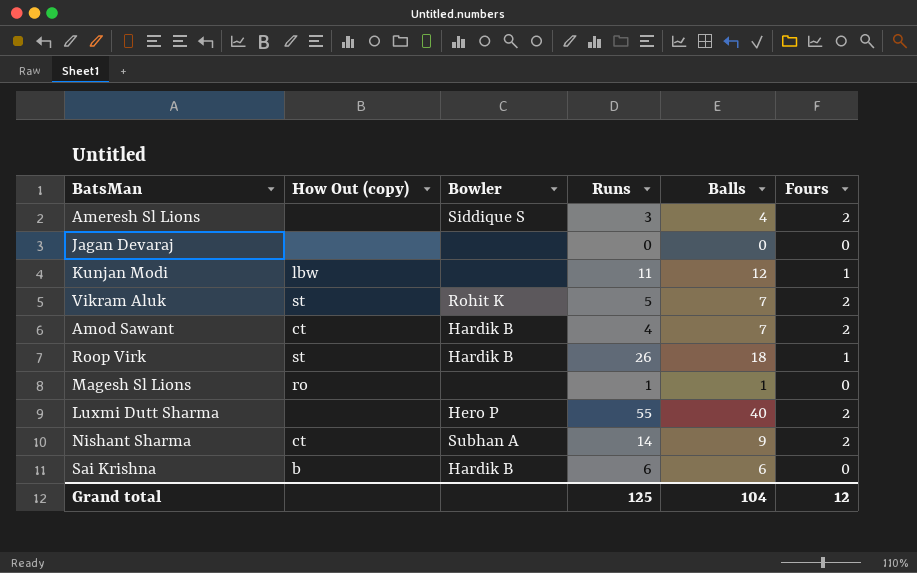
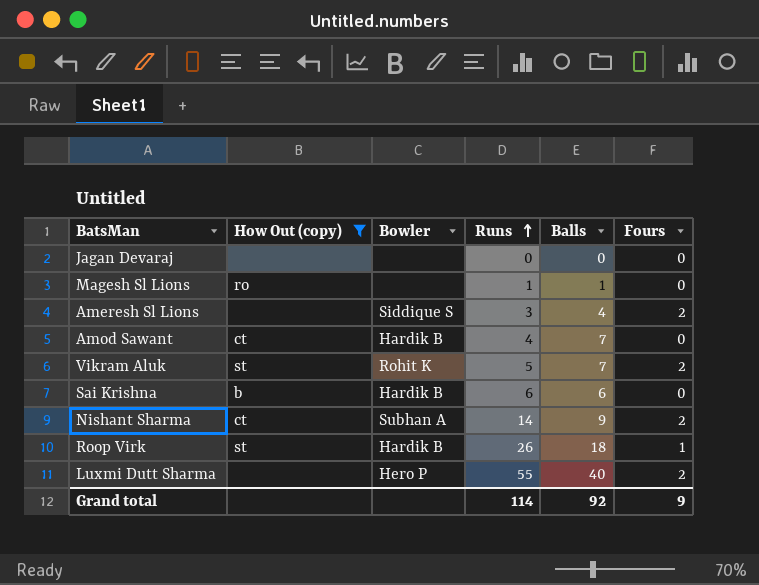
filter: none -> How Out (copy) != lbw
row order: none -> Runs ascending
Amod Sawant | Fours: 2 -> 0
Grand total | Runs: 125 -> 114
Grand total | Balls: 104 -> 92
Grand total | Fours: 12 -> 9

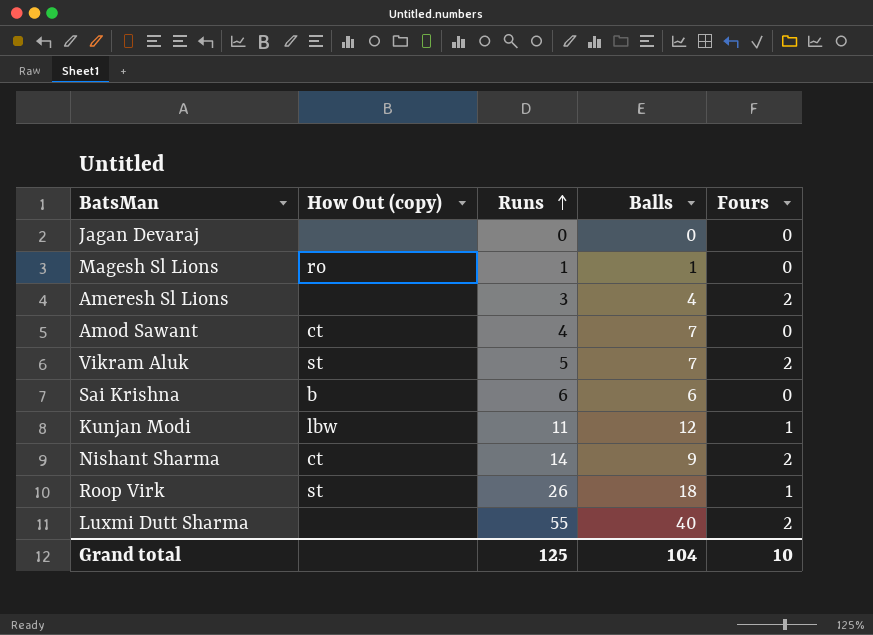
filter: How Out (copy) != lbw -> none
column Bowler | position: 3 -> none
Grand total | Runs: 114 -> 125
Grand total | Balls: 92 -> 104
Grand total | Fours: 9 -> 10

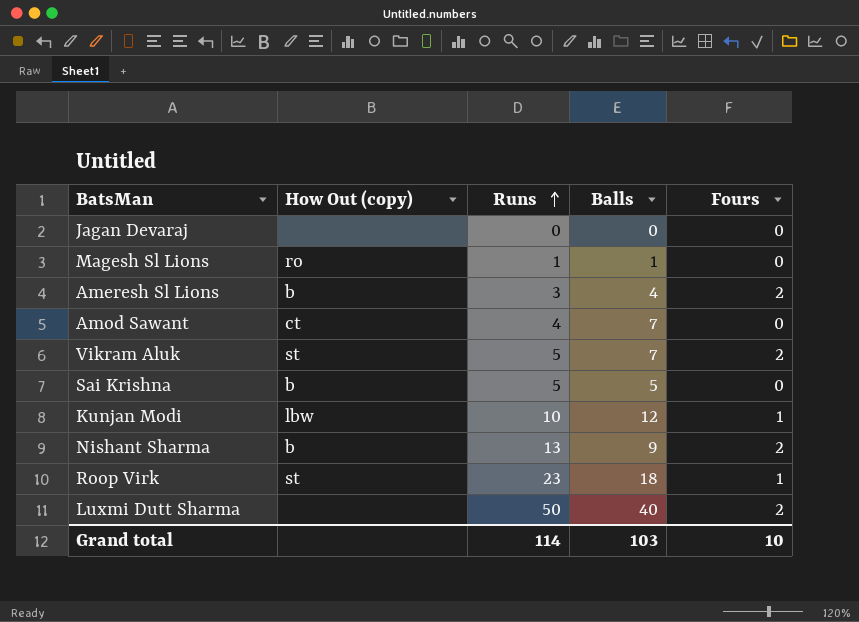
Ameresh Sl Lions | How Out (copy): none -> b
Sai Krishna | Runs: 6 -> 5
Sai Krishna | Balls: 6 -> 5
Kunjan Modi | Runs: 11 -> 10
Nishant Sharma | How Out (copy): ct -> b
Nishant Sharma | Runs: 14 -> 13
Roop Virk | Runs: 26 -> 23
Luxmi Dutt Sharma | Runs: 55 -> 50
Grand total | Runs: 125 -> 114
Grand total | Balls: 104 -> 103

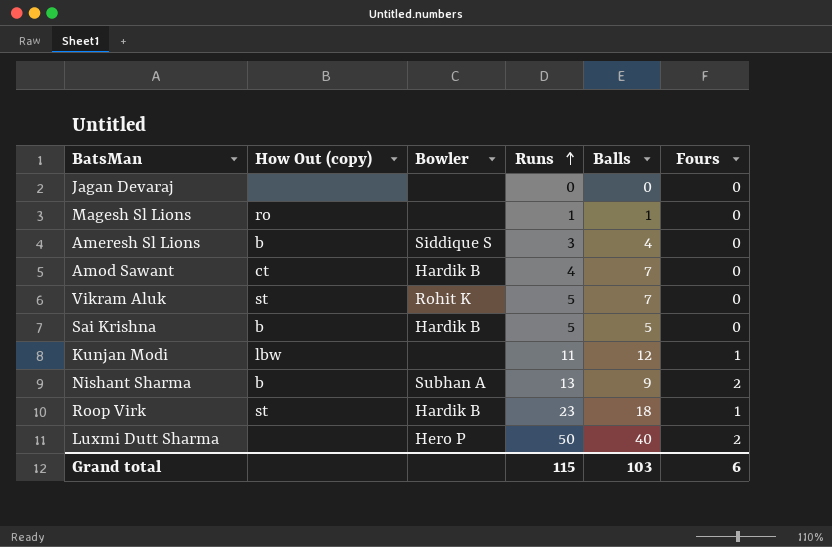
column Bowler | position: none -> 3
Ameresh Sl Lions | Fours: 2 -> 0
Vikram Aluk | Fours: 2 -> 0
Kunjan Modi | Runs: 10 -> 11
Grand total | Runs: 114 -> 115
Grand total | Fours: 10 -> 6

